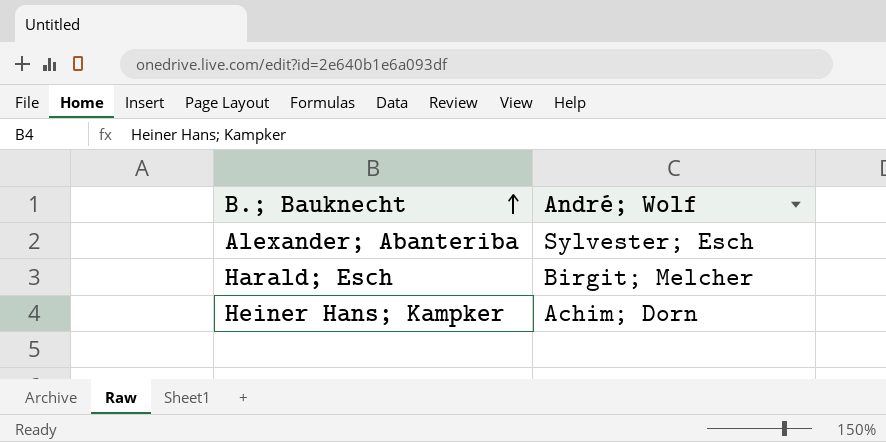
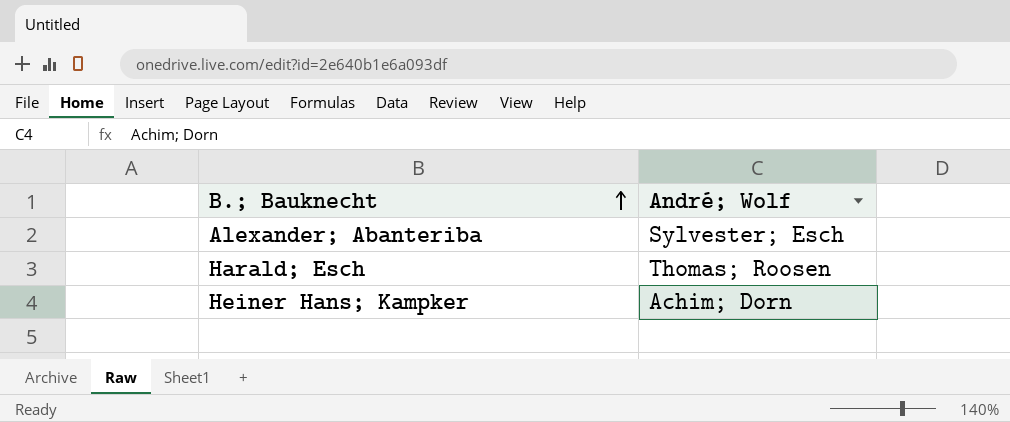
Harald; Esch | André; Wolf: Birgit; Melcher -> Thomas; Roosen

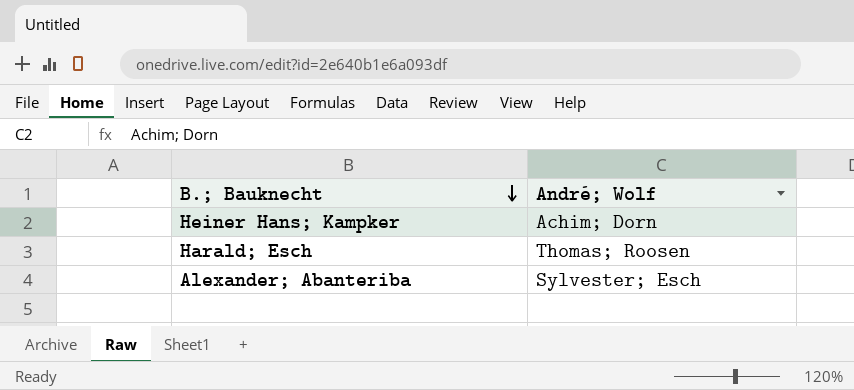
row order: B.; Bauknecht ascending -> B.; Bauknecht descending

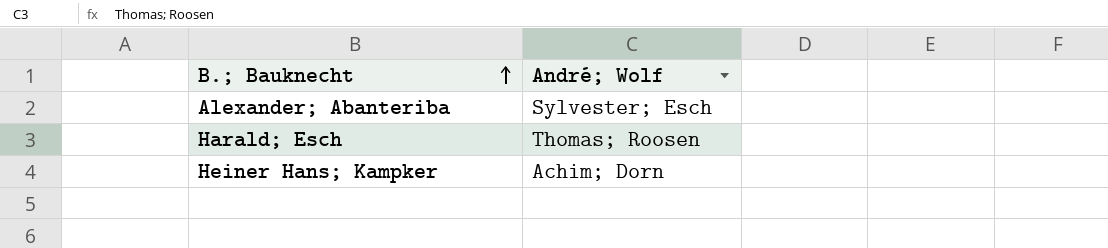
row order: B.; Bauknecht descending -> B.; Bauknecht ascending

